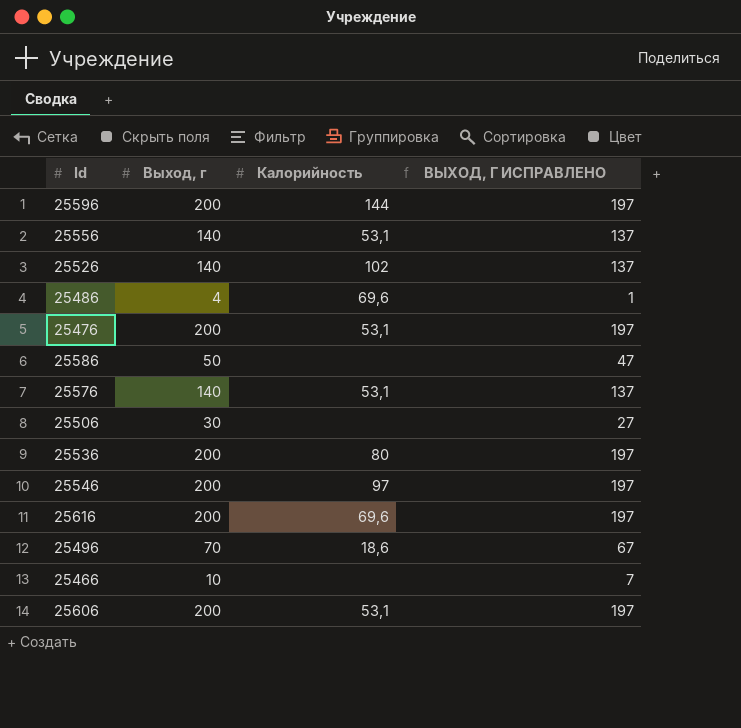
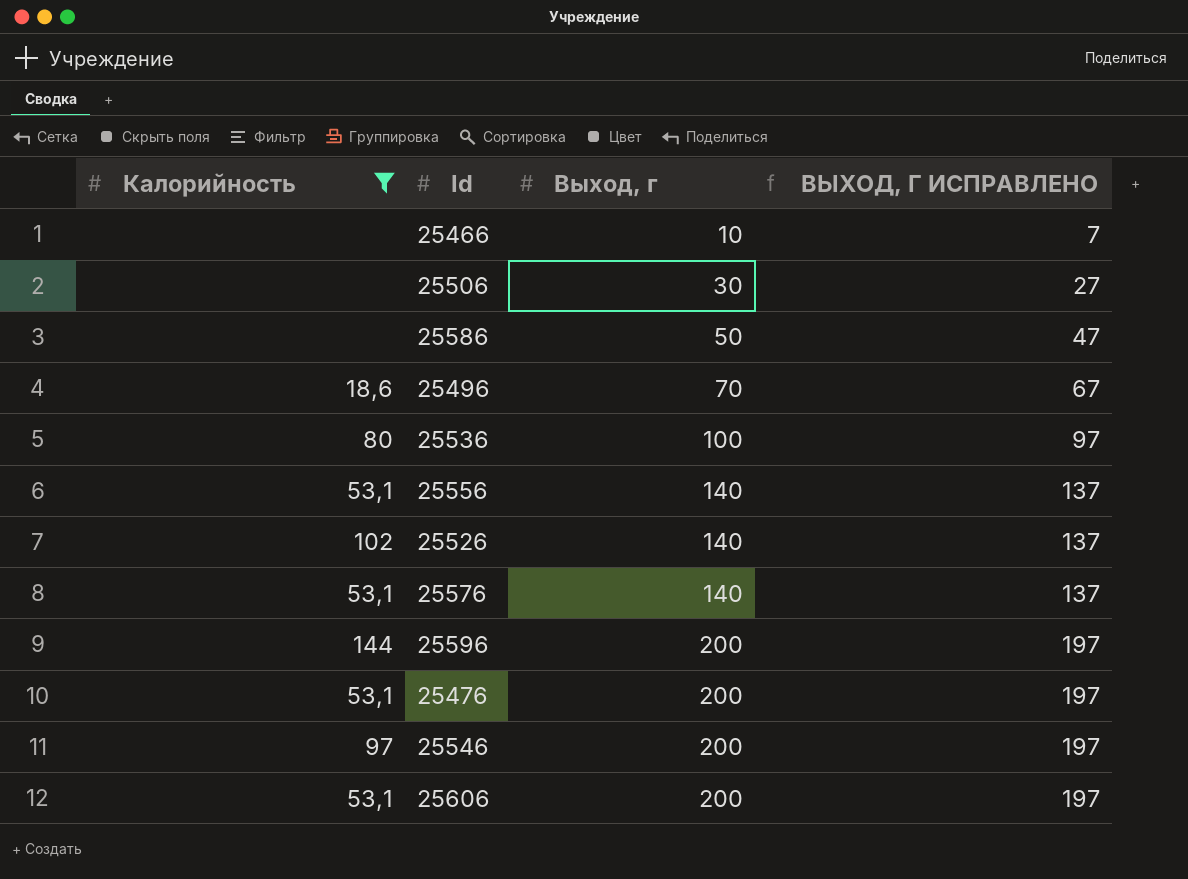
filter: none -> Калорийность != 69,6
row order: none -> Выход, г ascending
column Калорийность | position: 3 -> 1
25536 | Выход, г: 200 -> 100
25536 | ВЫХОД, Г ИСПРАВЛЕНО: 197 -> 97

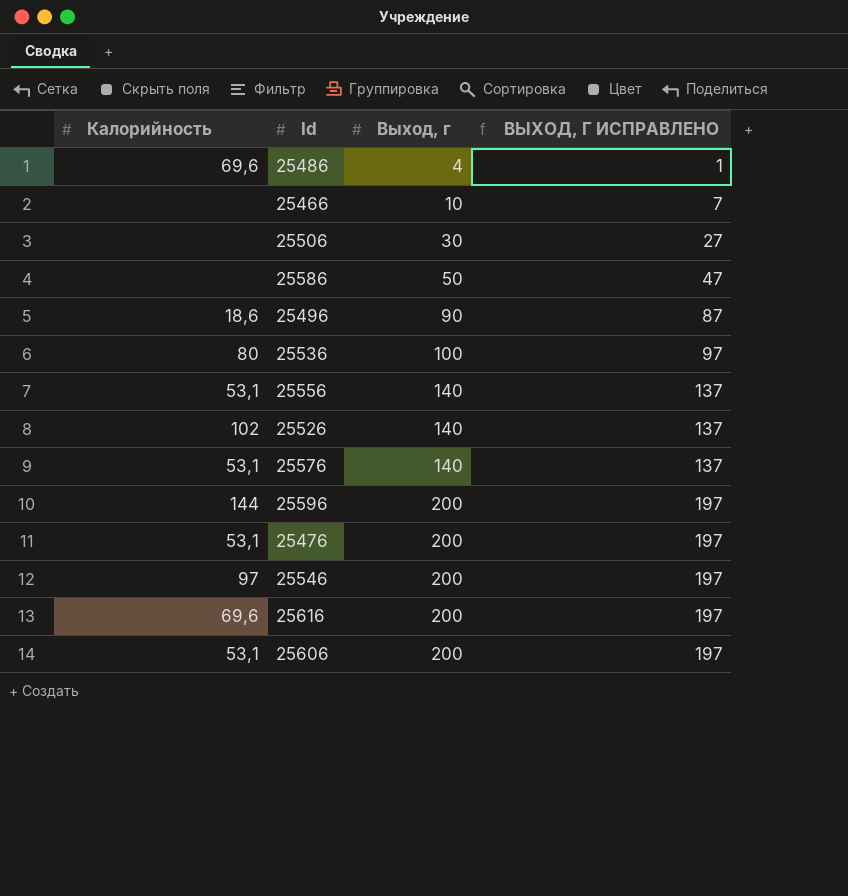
filter: Калорийность != 69,6 -> none
25496 | Выход, г: 70 -> 90
25496 | ВЫХОД, Г ИСПРАВЛЕНО: 67 -> 87

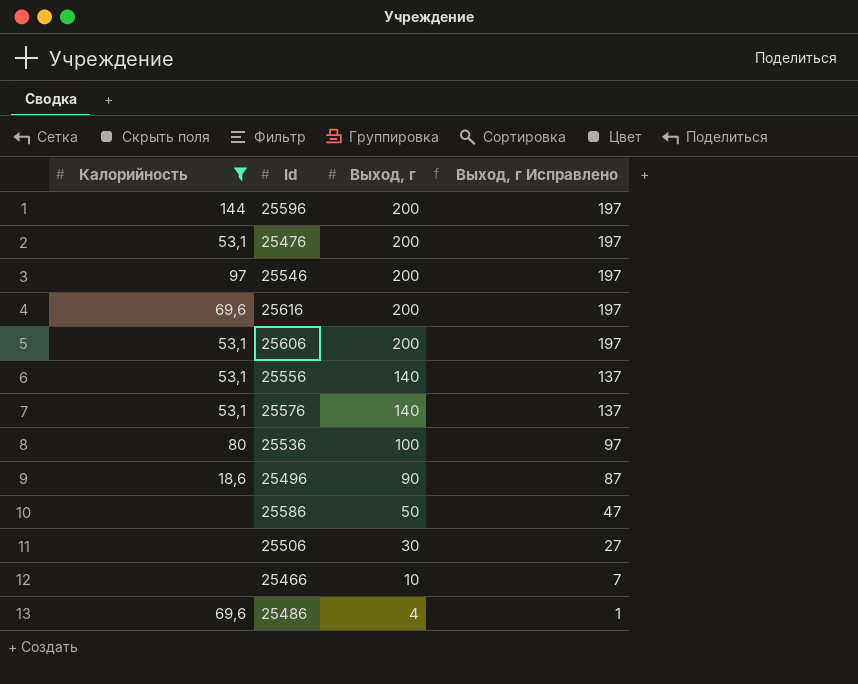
filter: none -> Калорийность != 102
row order: Выход, г ascending -> Выход, г descending
column name: ВЫХОД, Г ИСПРАВЛЕНО -> Выход, г Исправлено

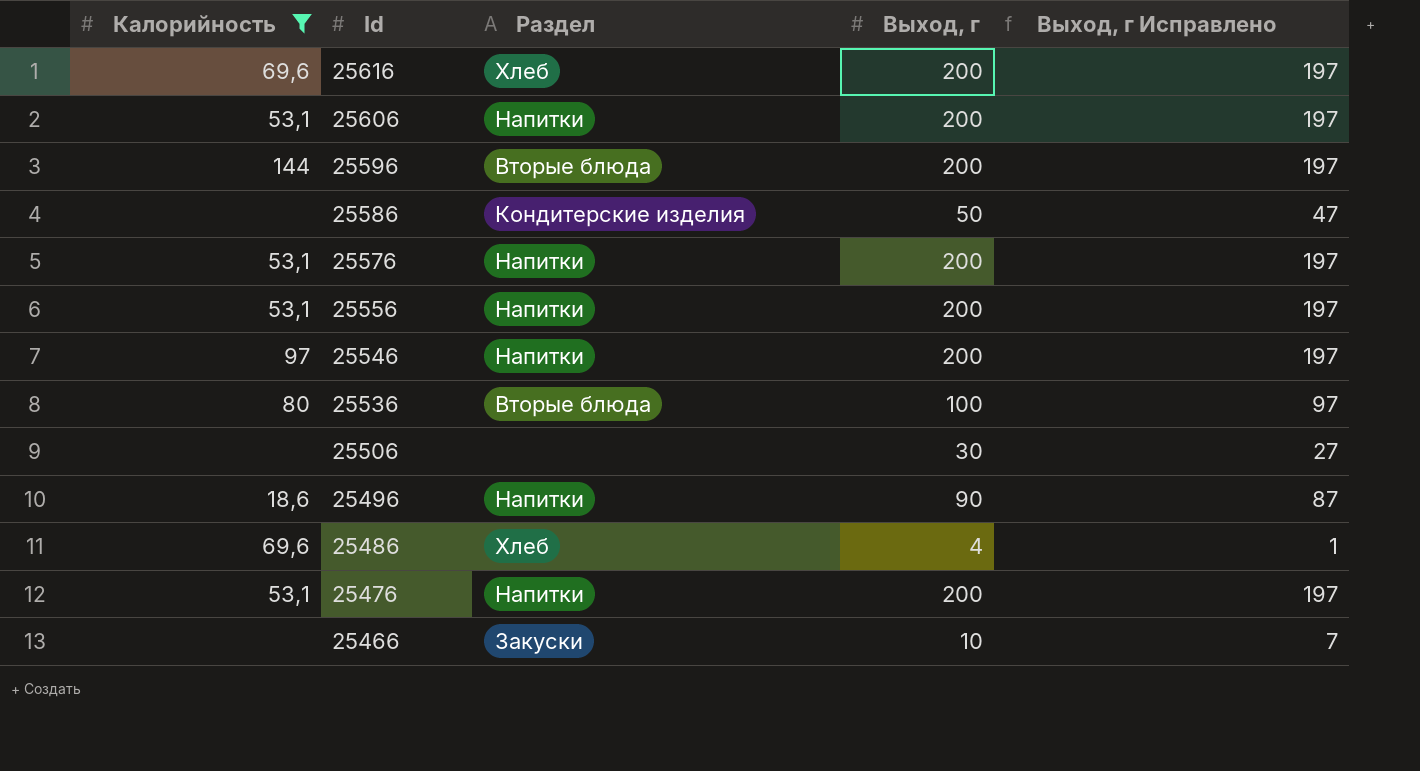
row order: Выход, г descending -> Id descending
column Раздел | position: none -> 3
25576 | Выход, г: 140 -> 200
25576 | Выход, г Исправлено: 137 -> 197
25556 | Выход, г: 140 -> 200
25556 | Выход, г Исправлено: 137 -> 197

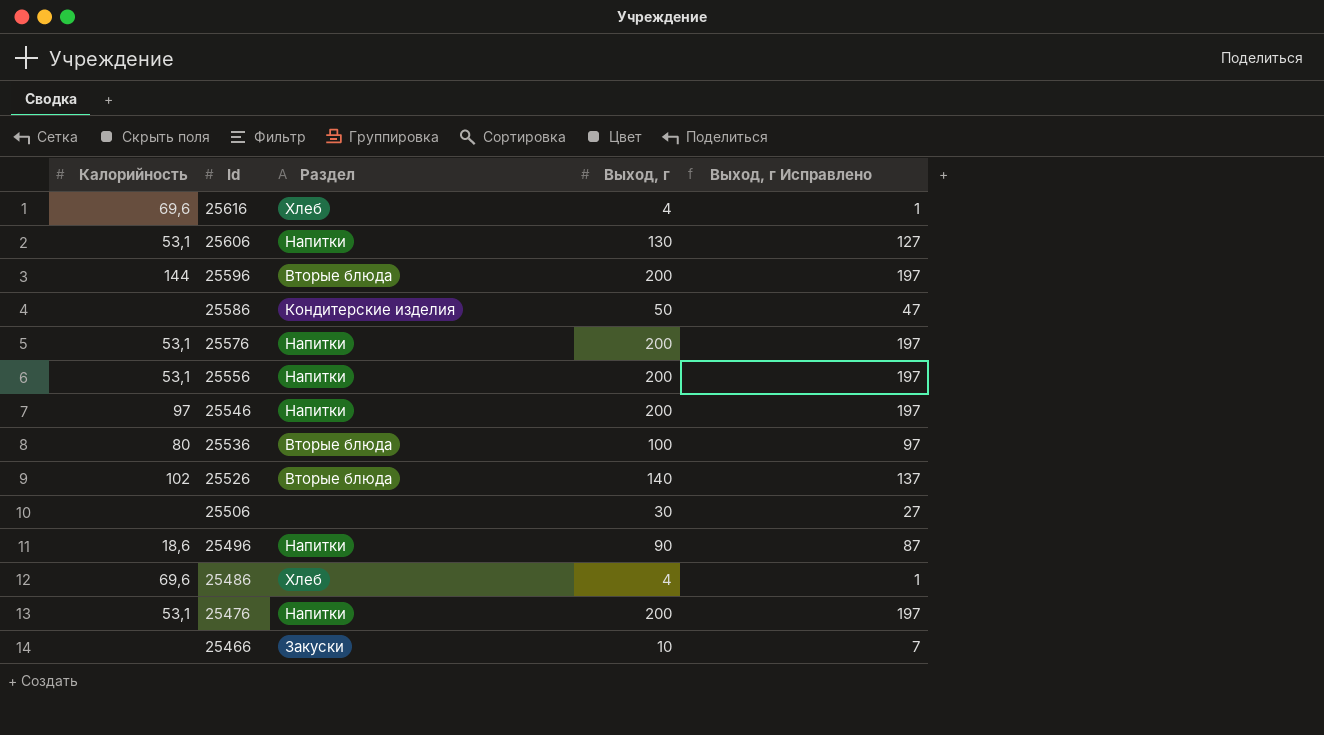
filter: Калорийность != 102 -> none
25616 | Выход, г: 200 -> 4
25616 | Выход, г Исправлено: 197 -> 1
25606 | Выход, г: 200 -> 130
25606 | Выход, г Исправлено: 197 -> 127

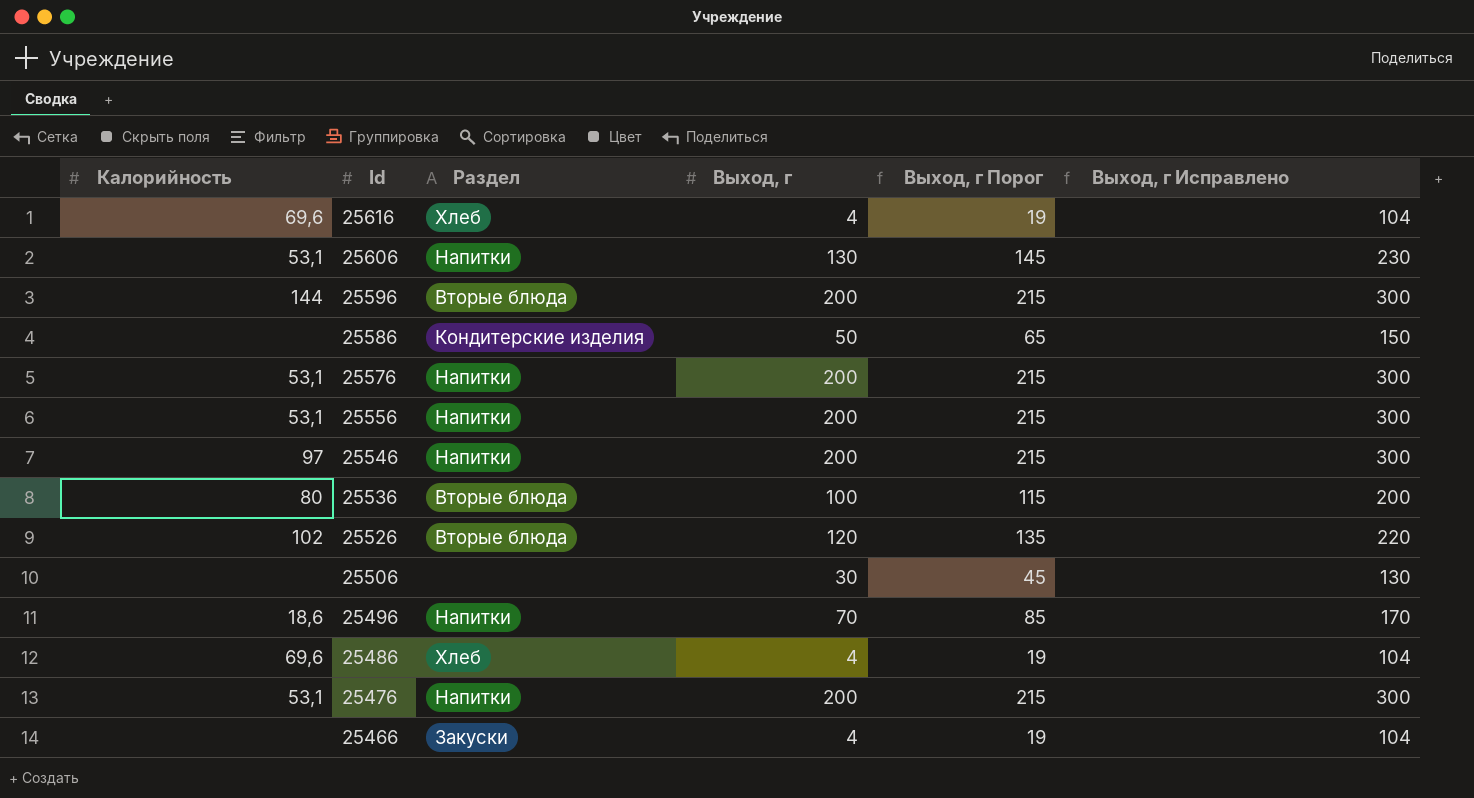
column Выход, г Порог | formula: none -> [Выход, г] + 15
column Выход, г Исправлено | formula: [Выход, г] - 3 -> [Выход, г] + 100
25526 | Выход, г: 140 -> 120
25496 | Выход, г: 90 -> 70
25466 | Выход, г: 10 -> 4

